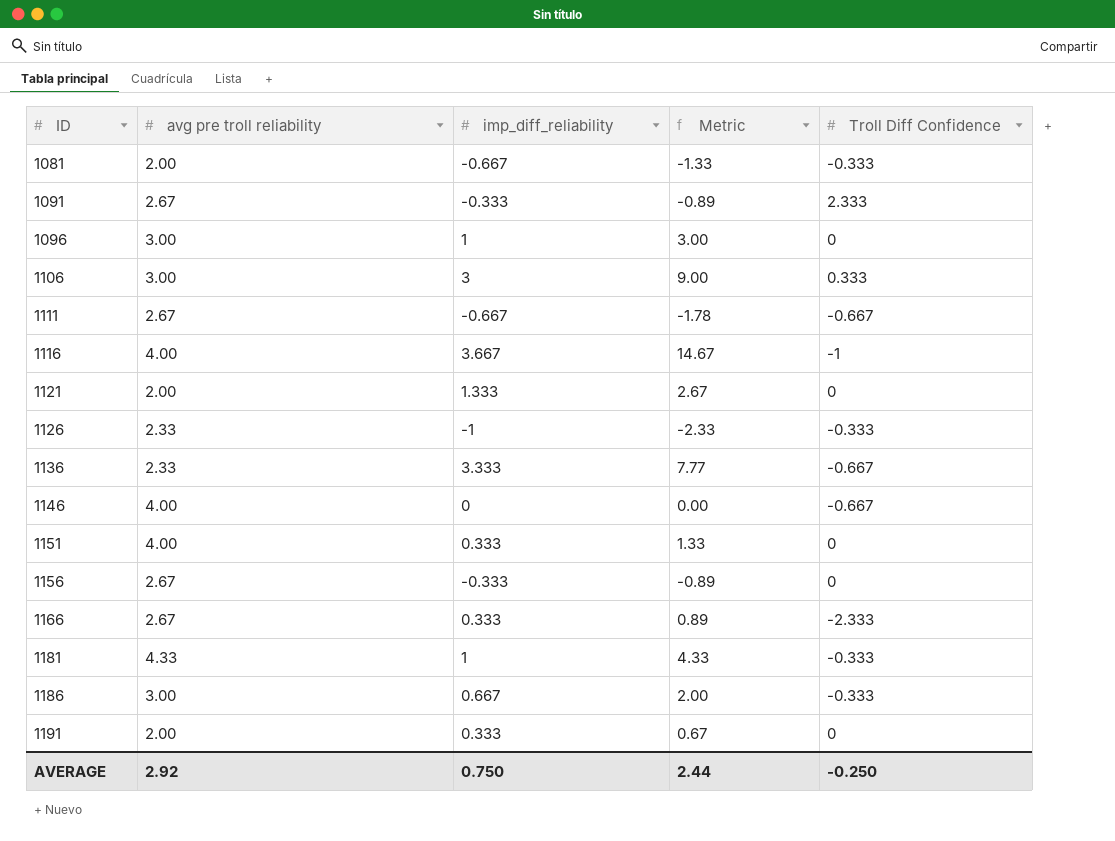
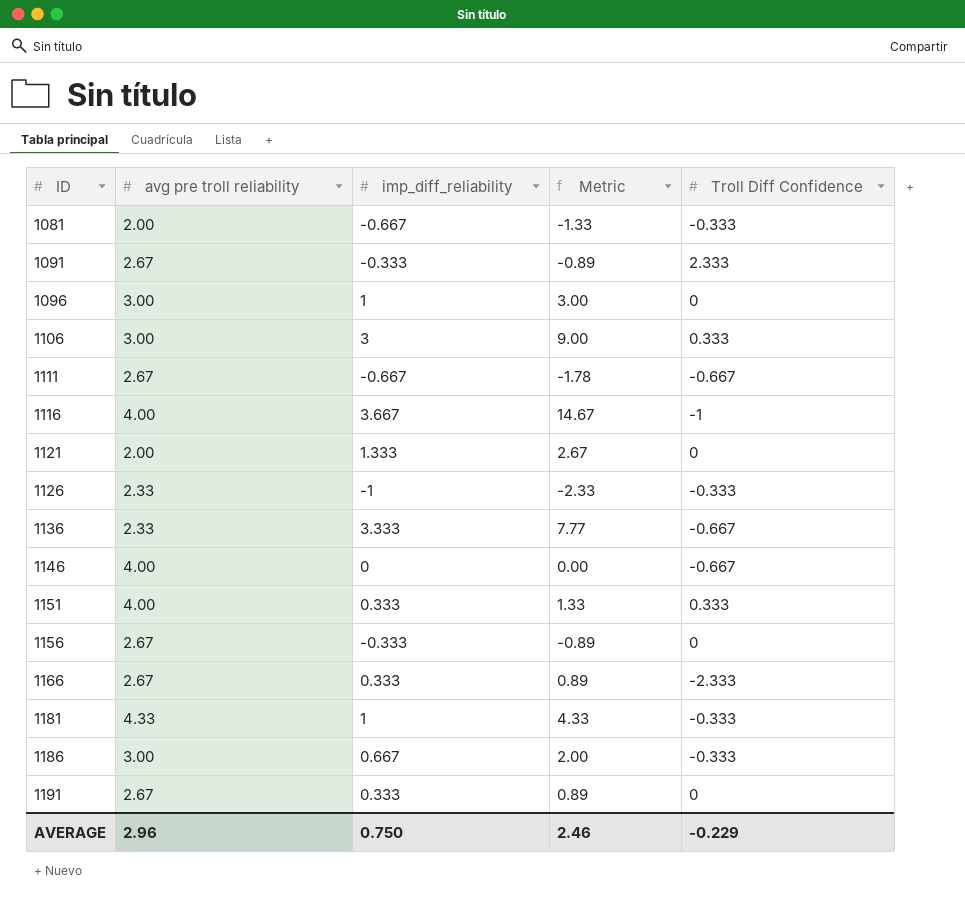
1151 | Troll Diff Confidence: 0 -> 0.333
1191 | avg pre troll reliability: 2.00 -> 2.67
1191 | Metric: 0.67 -> 0.89
AVERAGE | avg pre troll reliability: 2.92 -> 2.96
AVERAGE | Metric: 2.44 -> 2.46
AVERAGE | Troll Diff Confidence: -0.250 -> -0.229

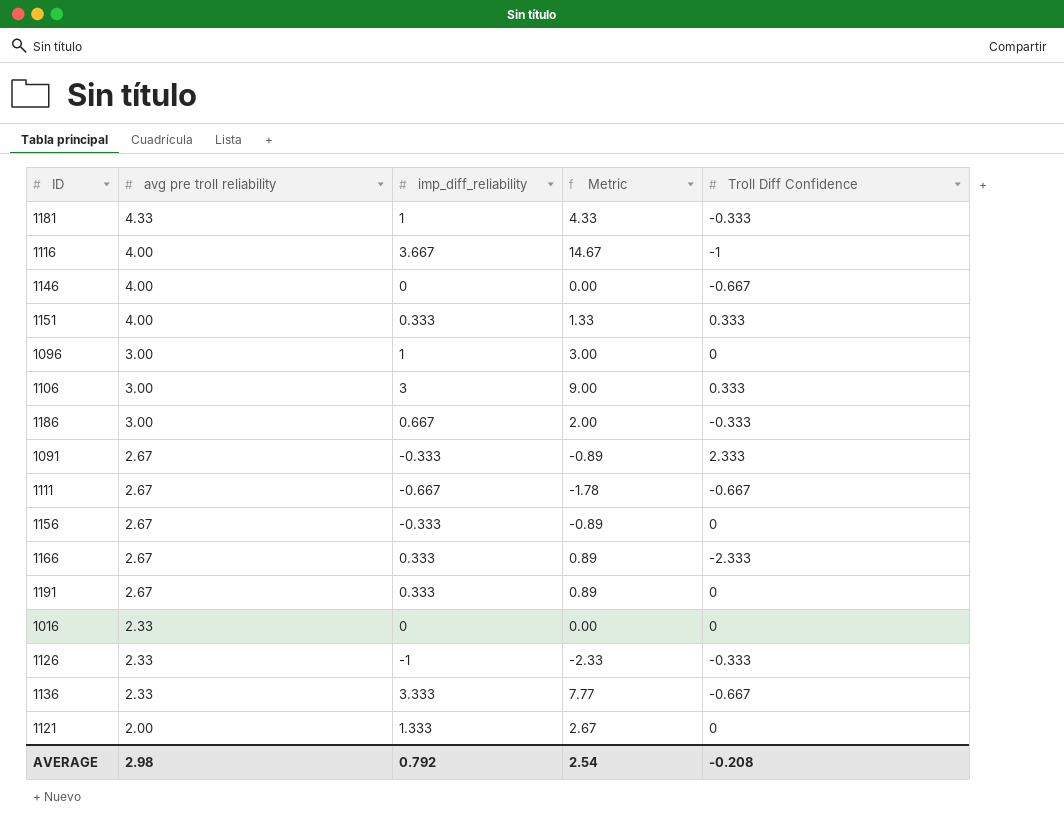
row order: ID ascending -> avg pre troll reliability descending
row 1081: 2.00 | -0.667 | -1.33 | -0.333 -> none
row 1016: none -> 2.33 | 0 | 0.00 | 0
AVERAGE | avg pre troll reliability: 2.96 -> 2.98
AVERAGE | imp_diff_reliability: 0.750 -> 0.792
AVERAGE | Metric: 2.46 -> 2.54
AVERAGE | Troll Diff Confidence: -0.229 -> -0.208

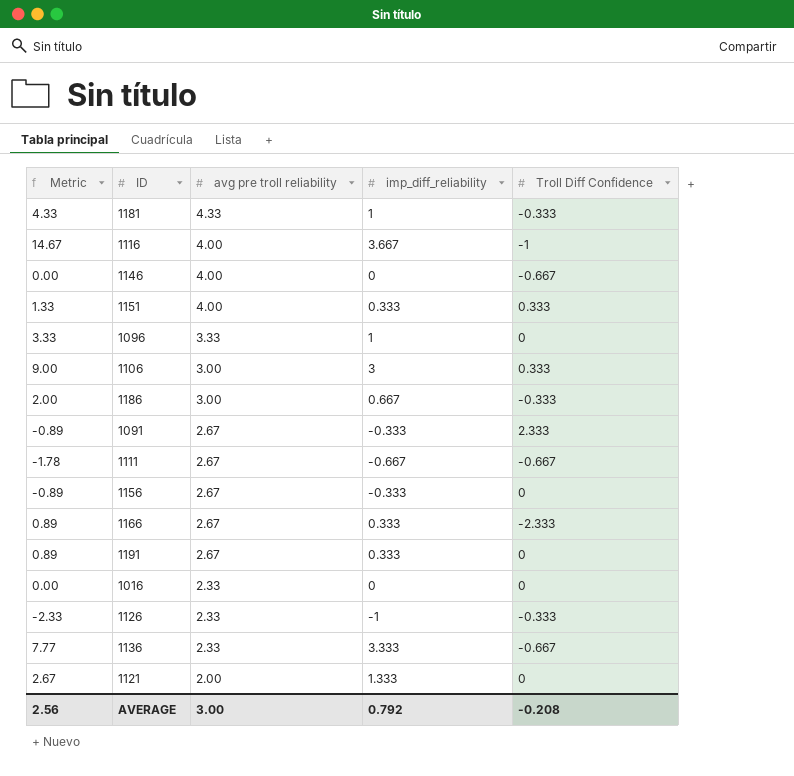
column Metric | position: 4 -> 1
1096 | Metric: 3.00 -> 3.33
1096 | avg pre troll reliability: 3.00 -> 3.33
AVERAGE | Metric: 2.54 -> 2.56
AVERAGE | avg pre troll reliability: 2.98 -> 3.00

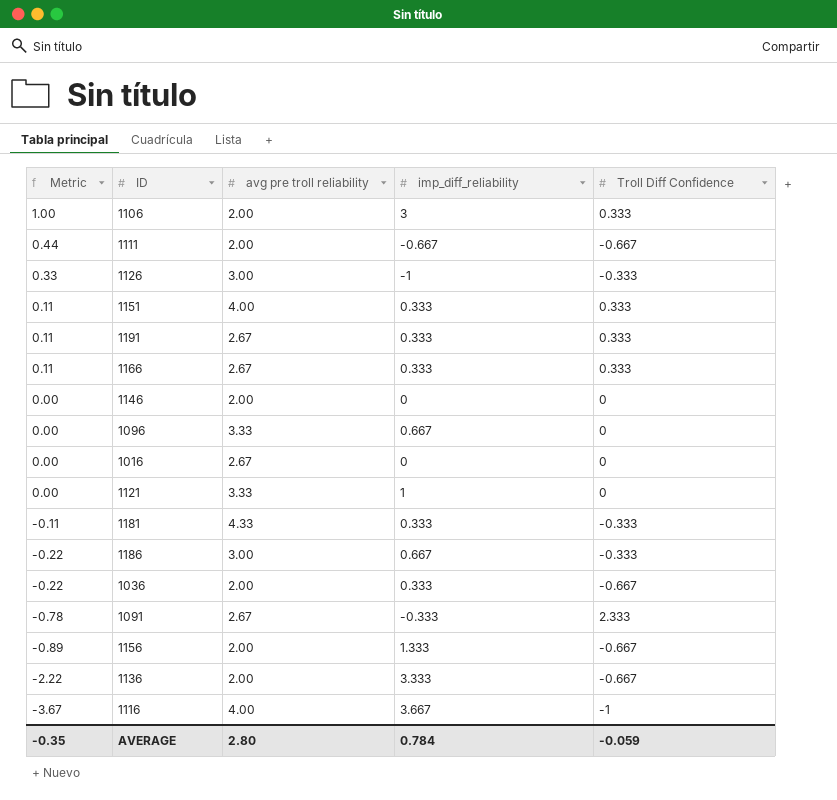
row order: avg pre troll reliability descending -> Metric descending
column Metric | formula: [avg pre troll reliability] * [imp_diff_reliability] -> [imp_diff_reliability] * [Troll Diff Confidence]
1106 | avg pre troll reliability: 3.00 -> 2.00
1111 | avg pre troll reliability: 2.67 -> 2.00
1126 | avg pre troll reliability: 2.33 -> 3.00
1191 | Troll Diff Confidence: 0 -> 0.333
1166 | Troll Diff Confidence: -2.333 -> 0.333
1146 | avg pre troll reliability: 4.00 -> 2.00
1146 | Troll Diff Confidence: -0.667 -> 0
1096 | imp_diff_reliability: 1 -> 0.667
1016 | avg pre troll reliability: 2.33 -> 2.67
1121 | avg pre troll reliability: 2.00 -> 3.33
1121 | imp_diff_reliability: 1.333 -> 1
1181 | imp_diff_reliability: 1 -> 0.333
row 1036: none -> -0.22 | 2.00 | 0.333 | -0.667
1156 | avg pre troll reliability: 2.67 -> 2.00
1156 | imp_diff_reliability: -0.333 -> 1.333
1156 | Troll Diff Confidence: 0 -> -0.667
1136 | avg pre troll reliability: 2.33 -> 2.00
AVERAGE | Metric: 2.56 -> -0.35
AVERAGE | avg pre troll reliability: 3.00 -> 2.80
AVERAGE | imp_diff_reliability: 0.792 -> 0.784
AVERAGE | Troll Diff Confidence: -0.208 -> -0.059

